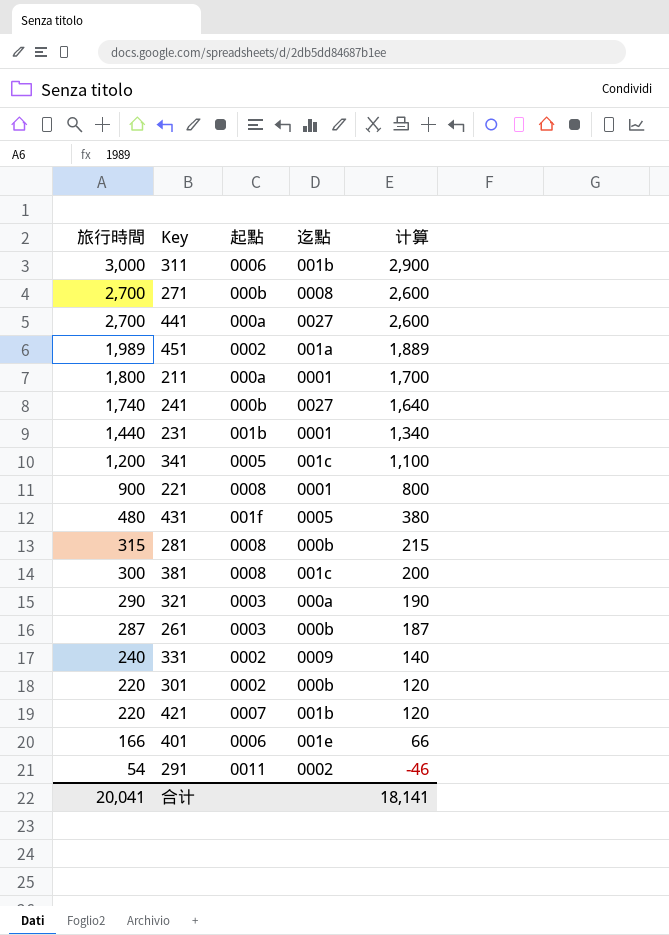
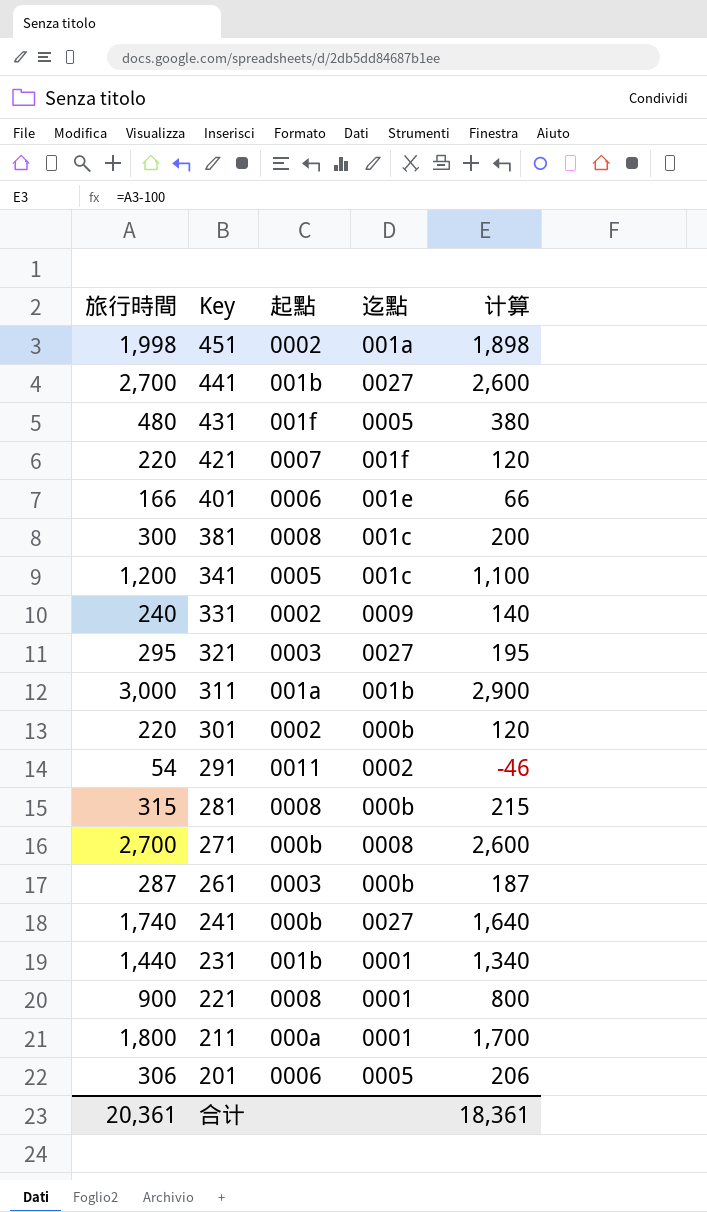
row order: 旅行時間 descending -> Key descending
451 | 旅行時間: 1,989 -> 1,998
451 | 计算: 1,889 -> 1,898
441 | 起點: 000a -> 001b
421 | 迄點: 001b -> 001f
321 | 旅行時間: 290 -> 295
321 | 迄點: 000a -> 0027
321 | 计算: 190 -> 195
311 | 起點: 0006 -> 001a
row 201: none -> 306 | 0006 | 0005 | 206
合计 | 旅行時間: 20,041 -> 20,361
合计 | 计算: 18,141 -> 18,361

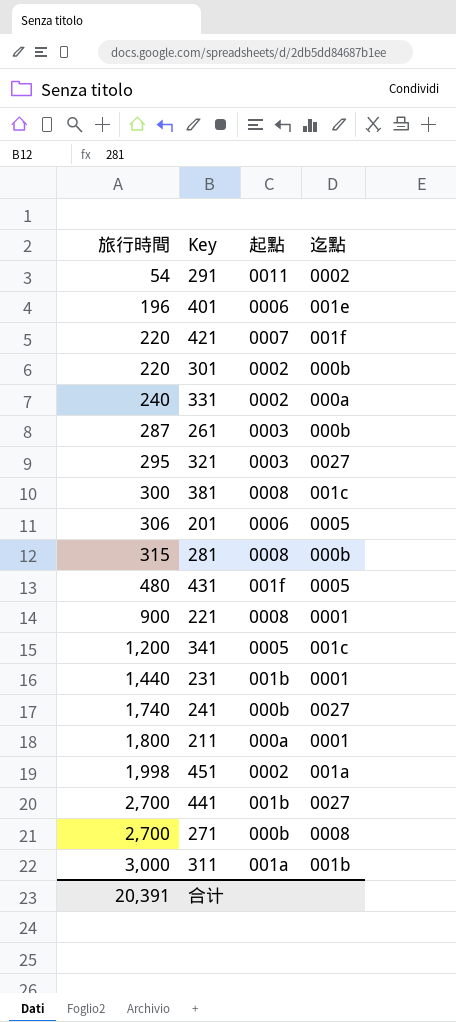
row order: Key descending -> 旅行時間 ascending
column 计算 | formula: [旅行時間] - 100 -> none
401 | 旅行時間: 166 -> 196
331 | 迄點: 0009 -> 000a
合计 | 旅行時間: 20,361 -> 20,391

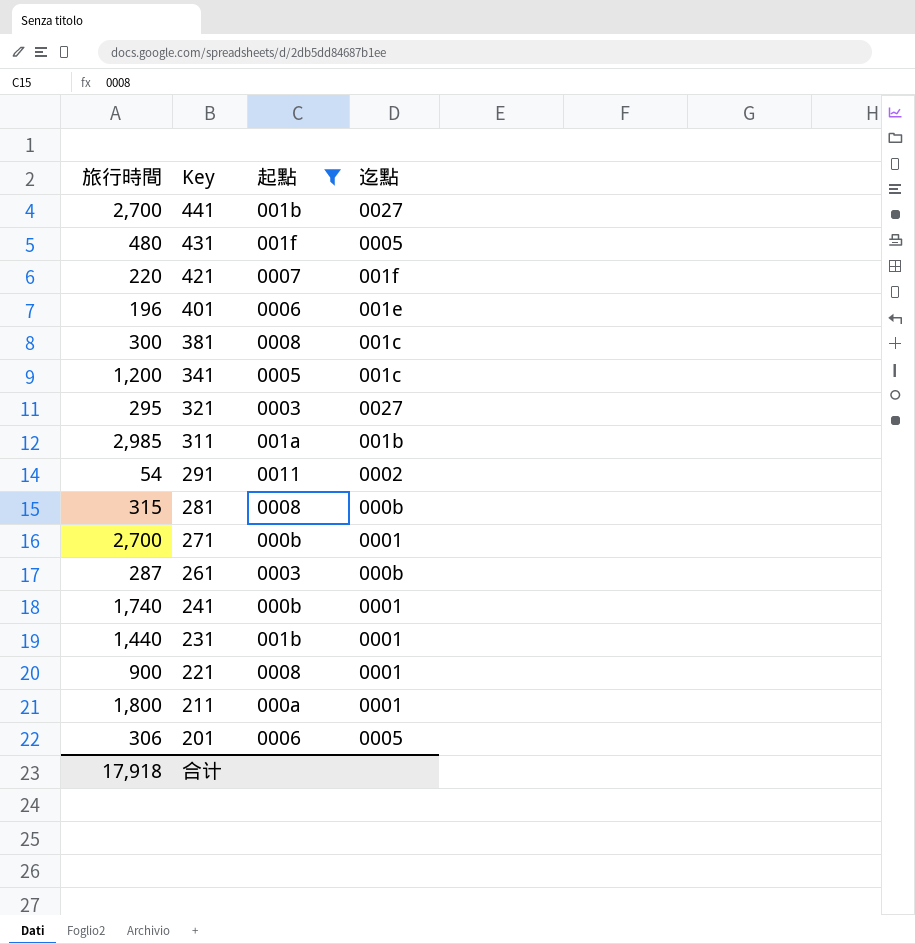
filter: none -> 起點 != 0002
row order: 旅行時間 ascending -> Key descending
311 | 旅行時間: 3,000 -> 2,985
271 | 迄點: 0008 -> 0001
241 | 迄點: 0027 -> 0001
合计 | 旅行時間: 20,391 -> 17,918

